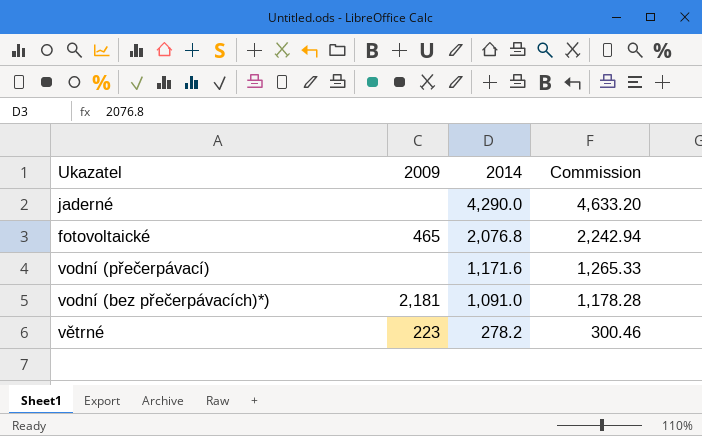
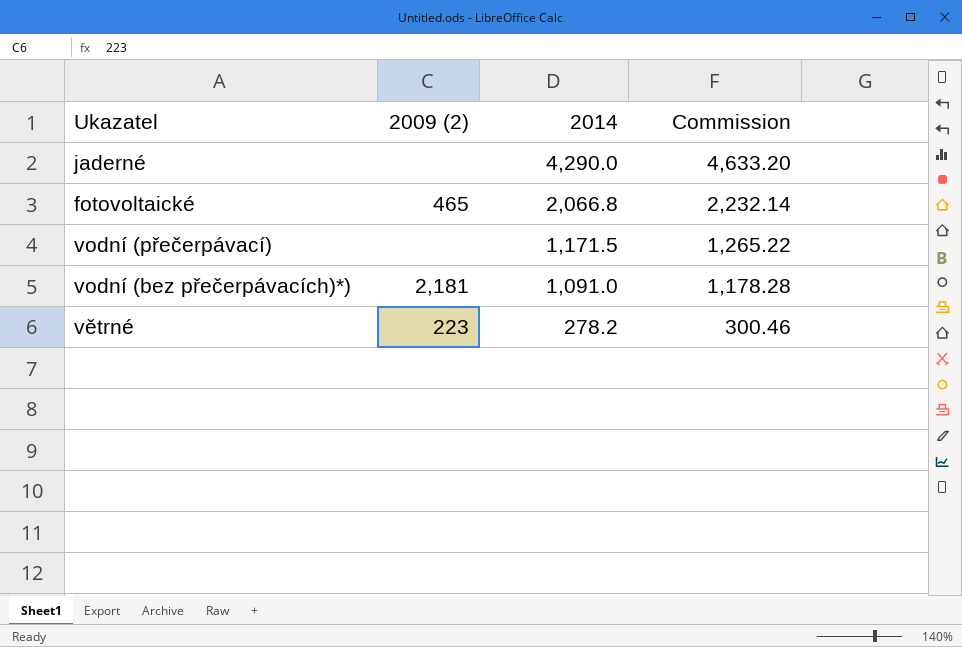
column name: 2009 -> 2009 (2)
fotovoltaické | 2014: 2,076.8 -> 2,066.8
fotovoltaické | Commission: 2,242.94 -> 2,232.14
vodní (přečerpávací) | 2014: 1,171.6 -> 1,171.5
vodní (přečerpávací) | Commission: 1,265.33 -> 1,265.22

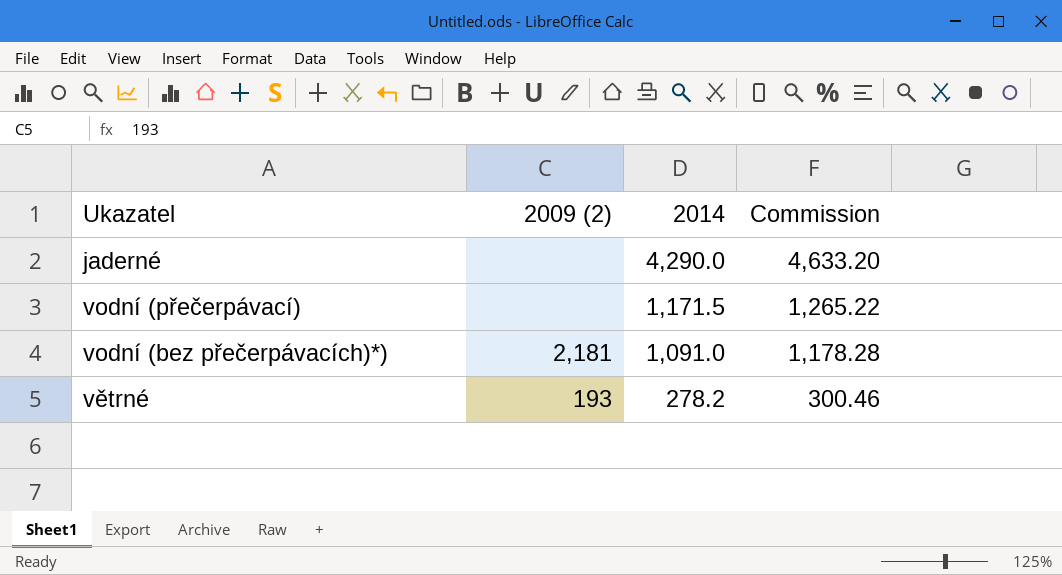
row fotovoltaické: 465 | 2,066.8 | 2,232.14 -> none
větrné | 2009 (2): 223 -> 193

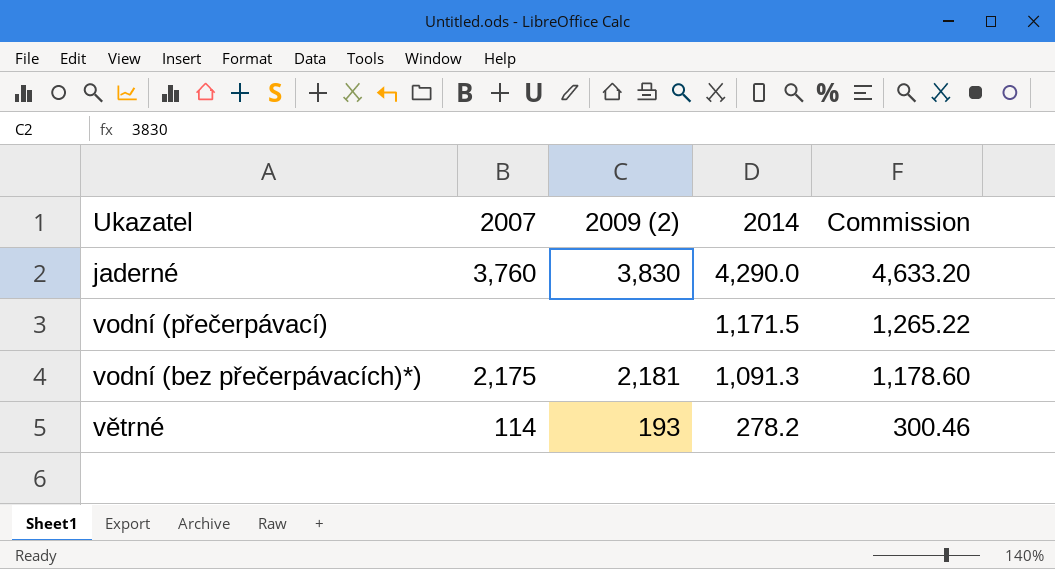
column 2007 | position: none -> 2
jaderné | 2009 (2): none -> 3,830
vodní (bez přečerpávacích)*) | 2014: 1,091.0 -> 1,091.3
vodní (bez přečerpávacích)*) | Commission: 1,178.28 -> 1,178.60

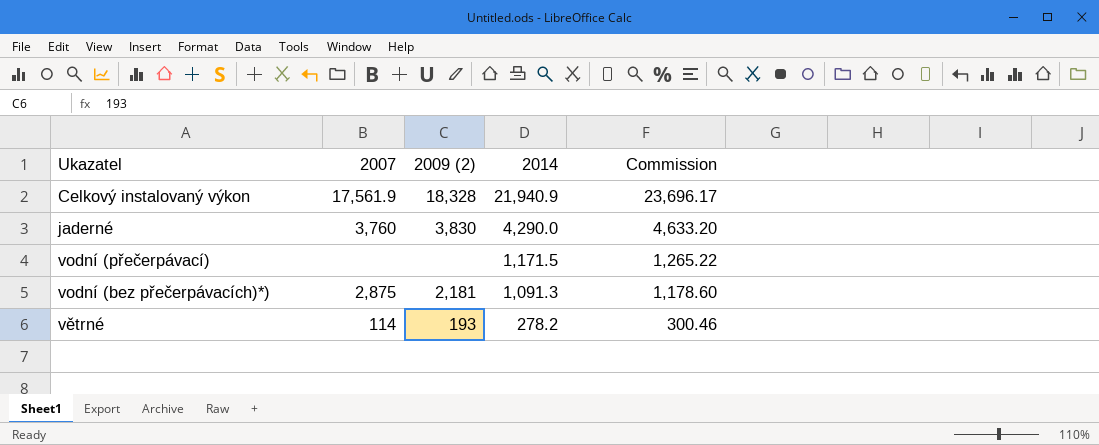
row Celkový instalovaný výkon: none -> 17,561.9 | 18,328 | 21,940.9 | 23,696.17
vodní (bez přečerpávacích)*) | 2007: 2,175 -> 2,875

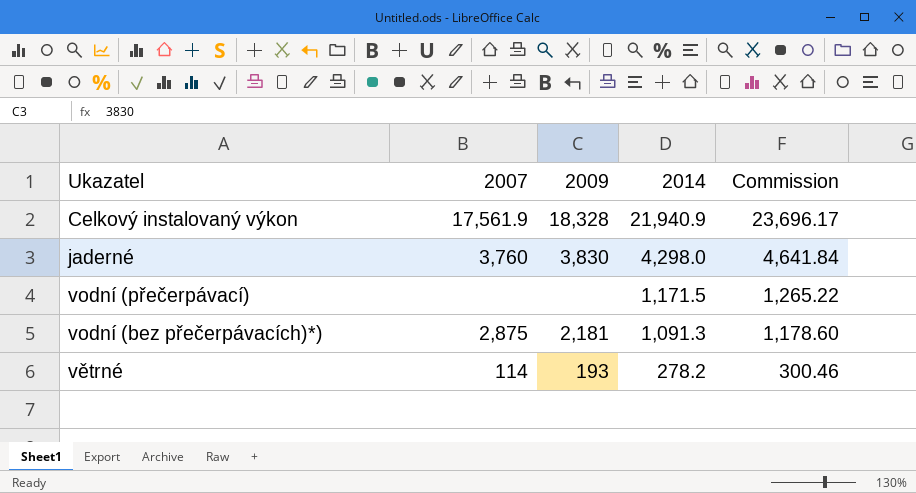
column name: 2009 (2) -> 2009
jaderné | 2014: 4,290.0 -> 4,298.0
jaderné | Commission: 4,633.20 -> 4,641.84

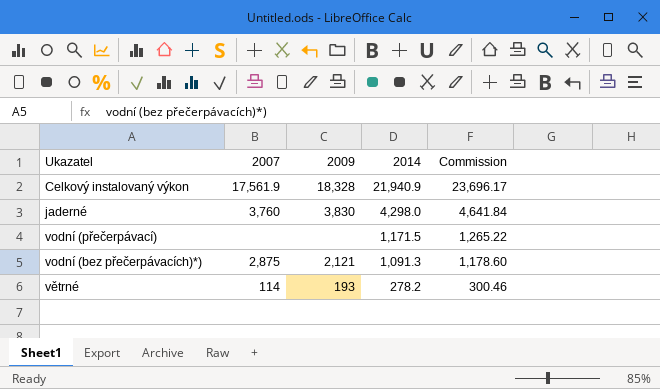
vodní (bez přečerpávacích)*) | 2009: 2,181 -> 2,121

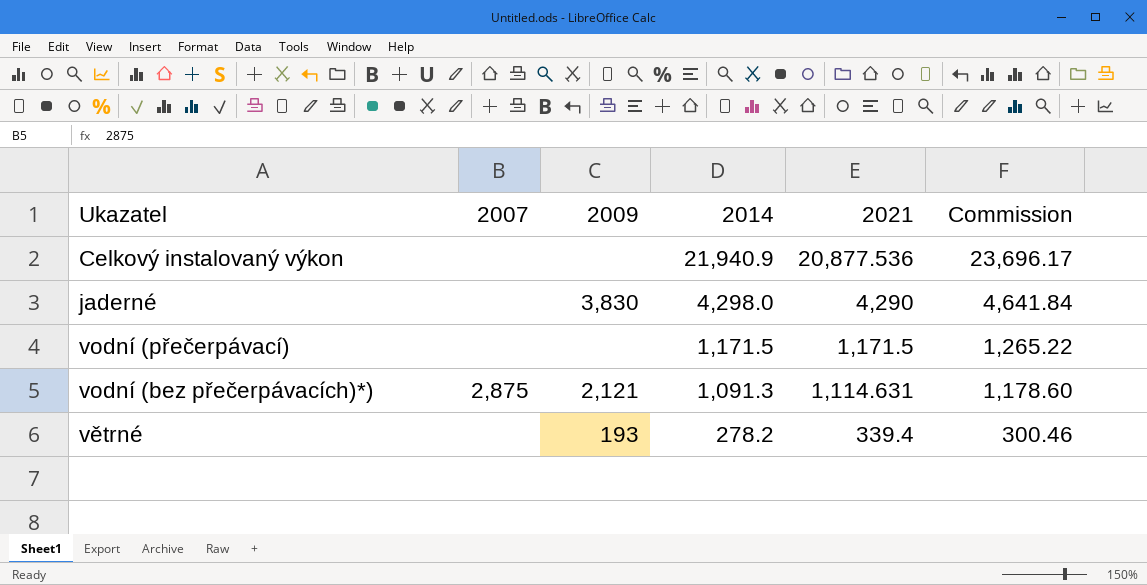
column 2021 | position: none -> 5
Celkový instalovaný výkon | 2007: 17,561.9 -> none
Celkový instalovaný výkon | 2009: 18,328 -> none
jaderné | 2007: 3,760 -> none
větrné | 2007: 114 -> none

